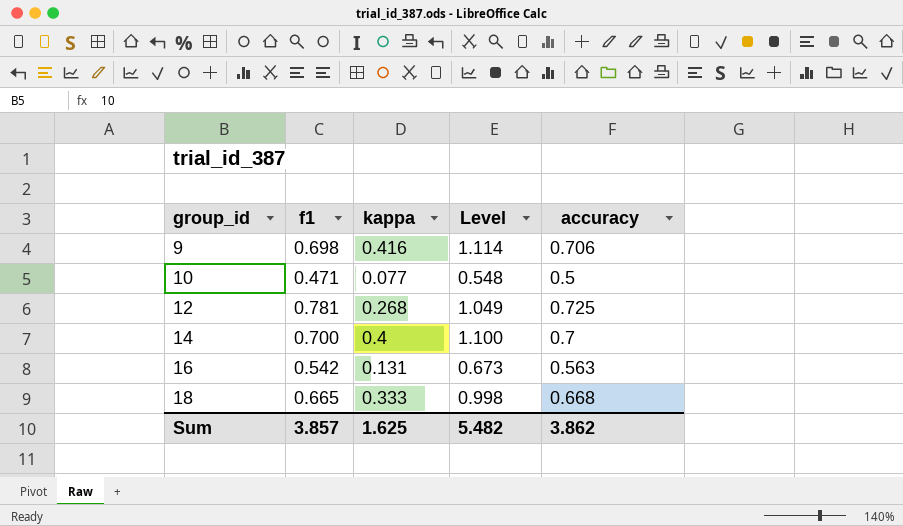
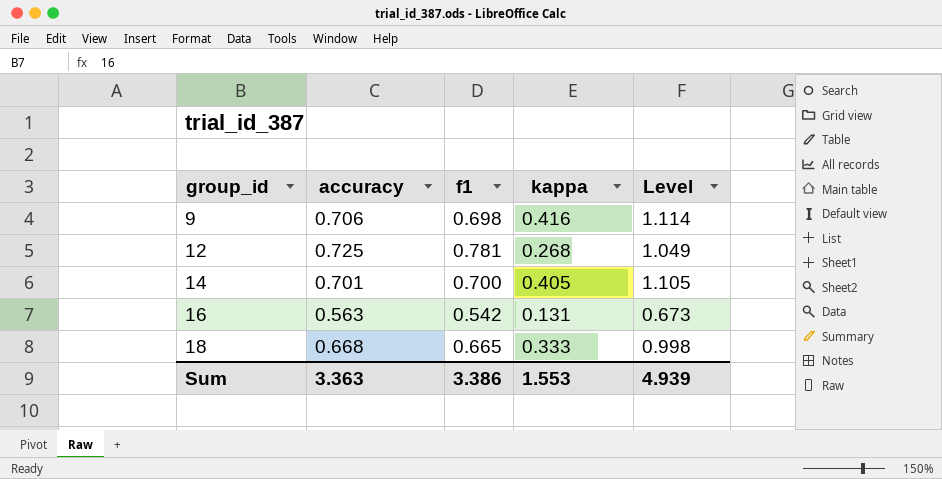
column accuracy | position: 5 -> 2
row 10: 0.471 | 0.077 | 0.548 | 0.5 -> none
14 | accuracy: 0.7 -> 0.701
14 | kappa: 0.4 -> 0.405
14 | Level: 1.100 -> 1.105
Sum | accuracy: 3.862 -> 3.363
Sum | f1: 3.857 -> 3.386
Sum | kappa: 1.625 -> 1.553
Sum | Level: 5.482 -> 4.939

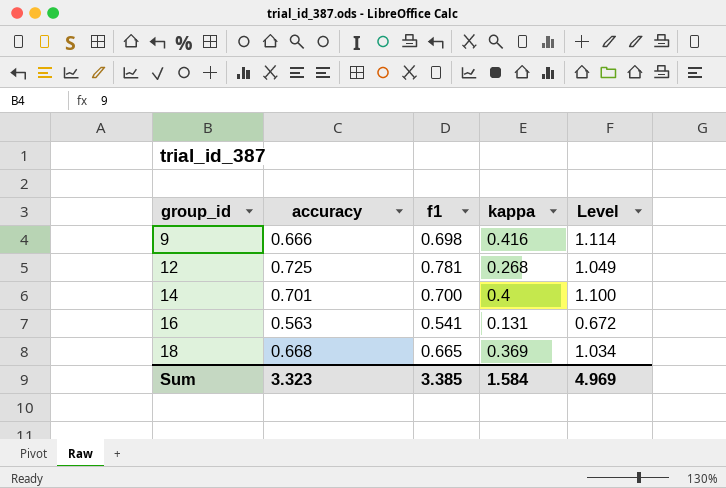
9 | accuracy: 0.706 -> 0.666
14 | kappa: 0.405 -> 0.4
14 | Level: 1.105 -> 1.100
16 | f1: 0.542 -> 0.541
16 | Level: 0.673 -> 0.672
18 | kappa: 0.333 -> 0.369
18 | Level: 0.998 -> 1.034
Sum | accuracy: 3.363 -> 3.323
Sum | f1: 3.386 -> 3.385
Sum | kappa: 1.553 -> 1.584
Sum | Level: 4.939 -> 4.969

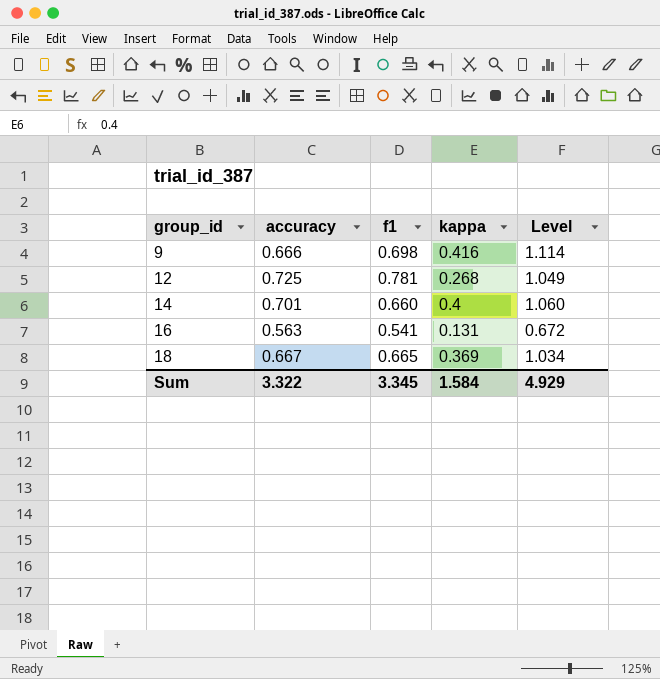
14 | f1: 0.700 -> 0.660
14 | Level: 1.100 -> 1.060
18 | accuracy: 0.668 -> 0.667
Sum | accuracy: 3.323 -> 3.322
Sum | f1: 3.385 -> 3.345
Sum | Level: 4.969 -> 4.929

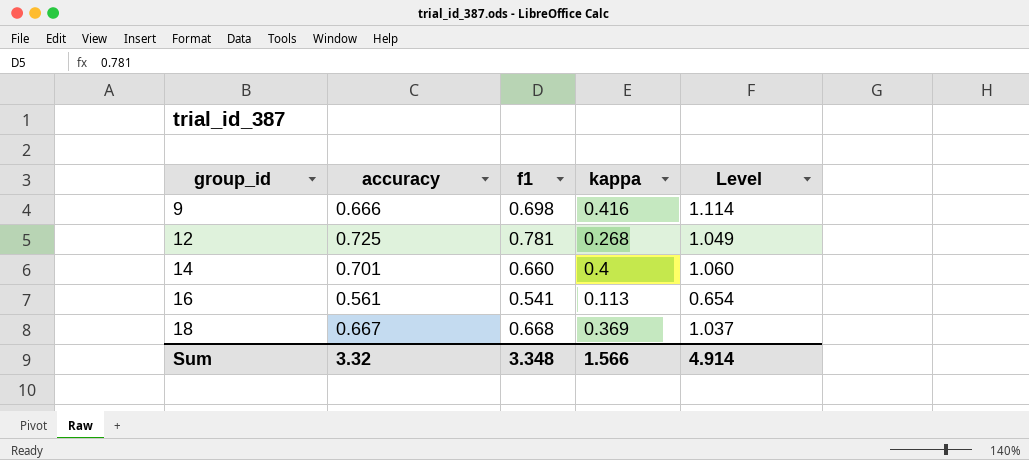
16 | accuracy: 0.563 -> 0.561
16 | kappa: 0.131 -> 0.113
16 | Level: 0.672 -> 0.654
18 | f1: 0.665 -> 0.668
18 | Level: 1.034 -> 1.037
Sum | accuracy: 3.322 -> 3.32
Sum | f1: 3.345 -> 3.348
Sum | kappa: 1.584 -> 1.566
Sum | Level: 4.929 -> 4.914

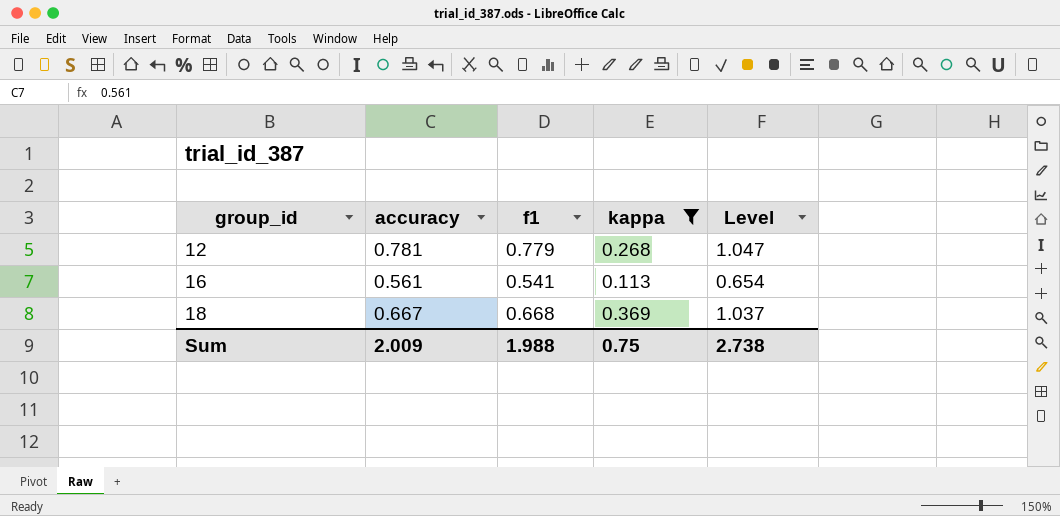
filter: none -> kappa <= 0.369
12 | accuracy: 0.725 -> 0.781
12 | f1: 0.781 -> 0.779
12 | Level: 1.049 -> 1.047
Sum | accuracy: 3.32 -> 2.009
Sum | f1: 3.348 -> 1.988
Sum | kappa: 1.566 -> 0.75
Sum | Level: 4.914 -> 2.738

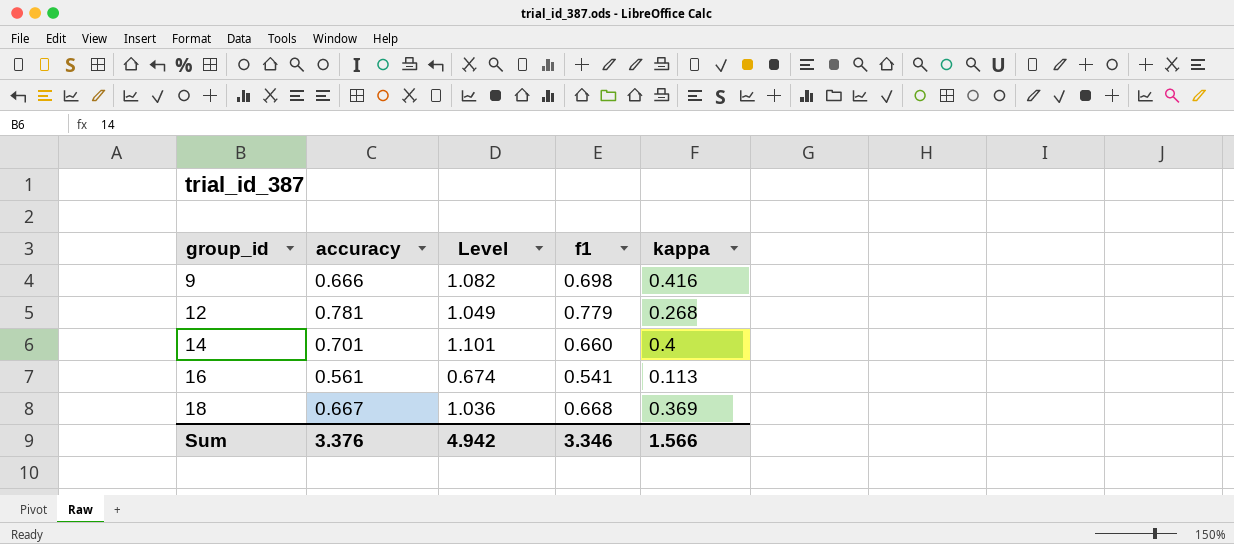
filter: kappa <= 0.369 -> none
column Level | formula: [f1] + [kappa] -> [accuracy] + [kappa]
column Level | position: 5 -> 3
Sum | accuracy: 2.009 -> 3.376
Sum | Level: 2.738 -> 4.942
Sum | f1: 1.988 -> 3.346
Sum | kappa: 0.75 -> 1.566

